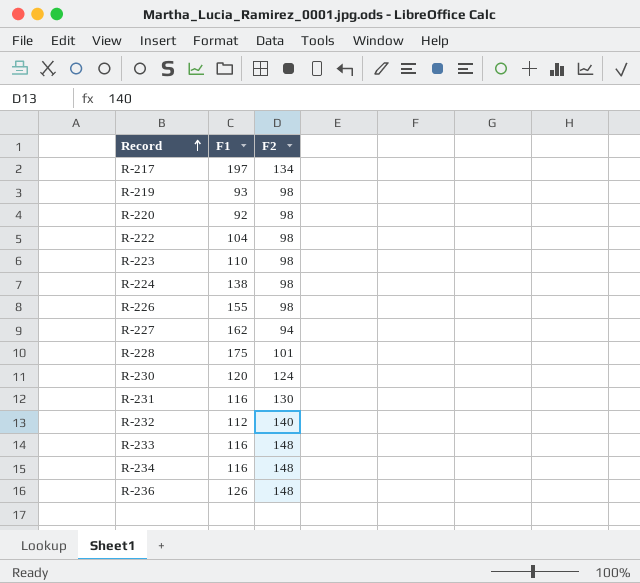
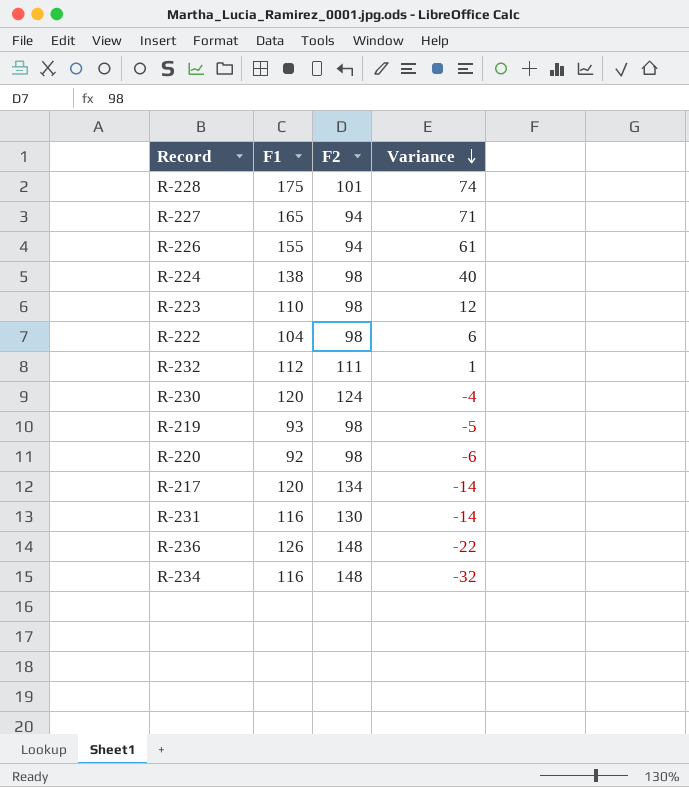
row order: Record ascending -> Variance descending
column Variance | formula: none -> [F1] - [F2]
row R-233: 116 | 148 -> none
R-227 | F1: 162 -> 165
R-226 | F2: 98 -> 94
R-232 | F2: 140 -> 111
R-217 | F1: 197 -> 120

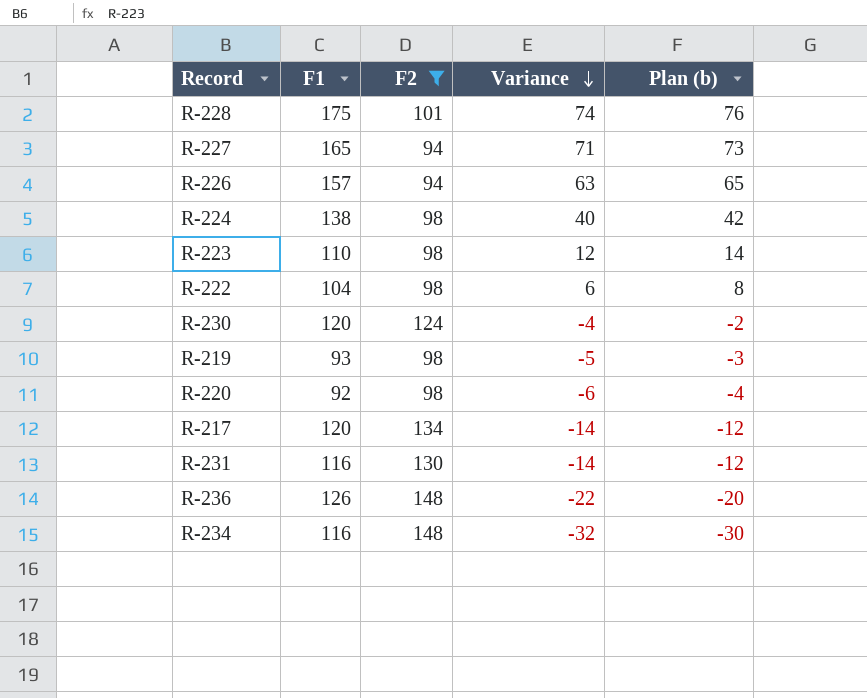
filter: none -> F2 != 111
column Plan (b) | formula: none -> [Variance] + 2
R-226 | F1: 155 -> 157
R-226 | Variance: 61 -> 63

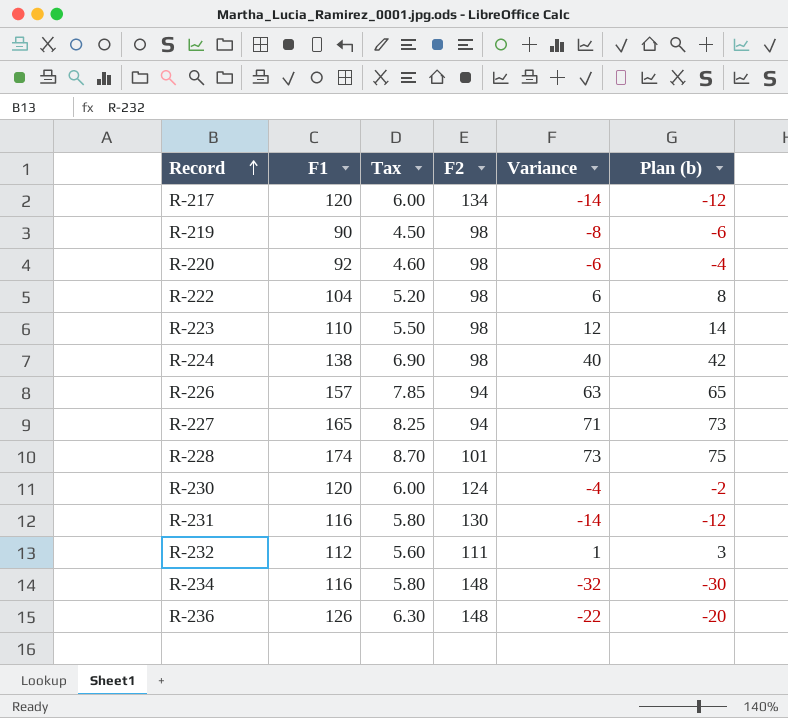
filter: F2 != 111 -> none
row order: Variance descending -> Record ascending
column Tax | formula: none -> [F1] * 0.05
R-219 | F1: 93 -> 90
R-219 | Variance: -5 -> -8
R-219 | Plan (b): -3 -> -6
R-228 | F1: 175 -> 174
R-228 | Variance: 74 -> 73
R-228 | Plan (b): 76 -> 75

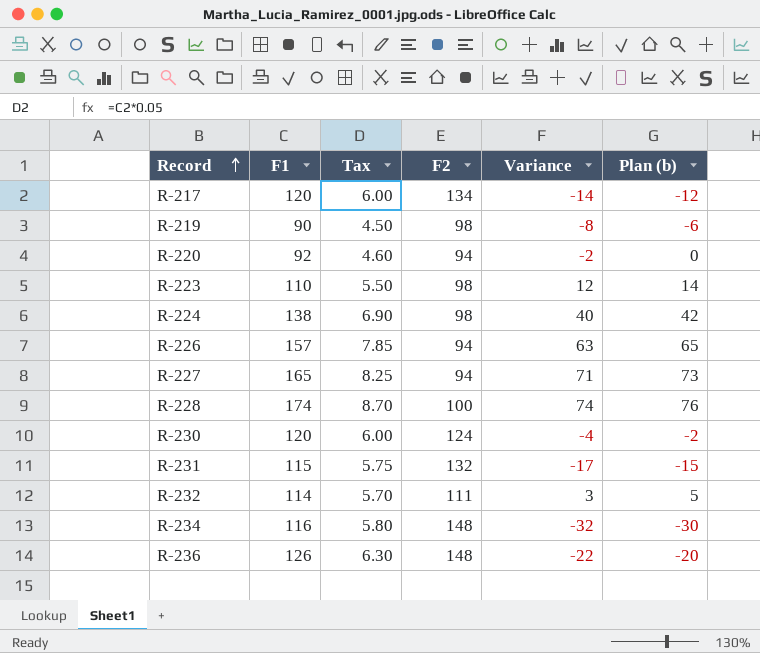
row R-222: 104 | 5.20 | 98 | 6 | 8 -> none
R-220 | F2: 98 -> 94
R-220 | Variance: -6 -> -2
R-220 | Plan (b): -4 -> 0
R-228 | F2: 101 -> 100
R-228 | Variance: 73 -> 74
R-228 | Plan (b): 75 -> 76
R-231 | F1: 116 -> 115
R-231 | Tax: 5.80 -> 5.75
R-231 | F2: 130 -> 132
R-231 | Variance: -14 -> -17
R-231 | Plan (b): -12 -> -15
R-232 | F1: 112 -> 114
R-232 | Tax: 5.60 -> 5.70
R-232 | Variance: 1 -> 3
R-232 | Plan (b): 3 -> 5

